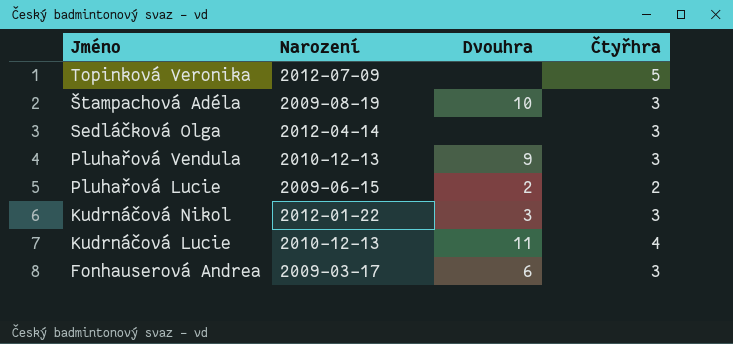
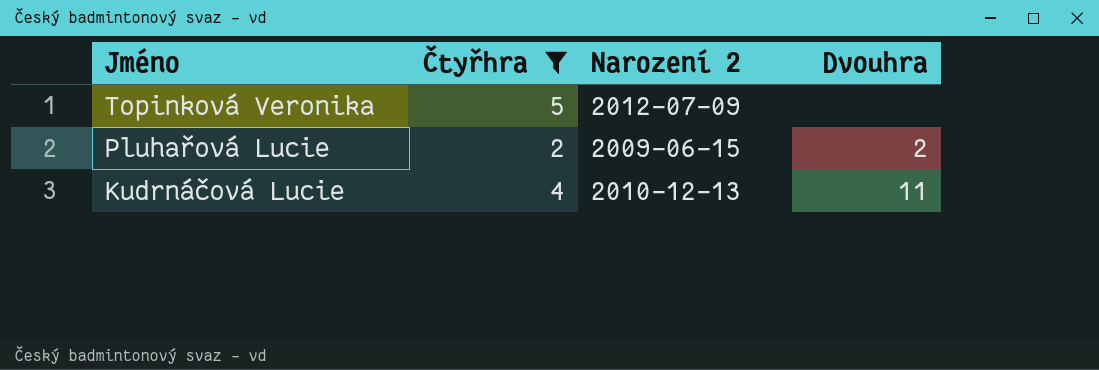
filter: none -> Čtyřhra != 3
column Čtyřhra | position: 4 -> 2
column name: Narození -> Narození 2

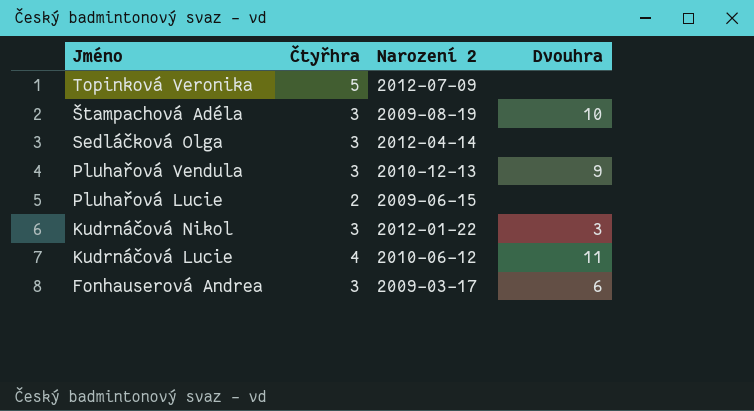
filter: Čtyřhra != 3 -> none
Pluhařová Lucie | Dvouhra: 2 -> none
Kudrnáčová Lucie | Narození 2: 2010-12-13 -> 2010-06-12

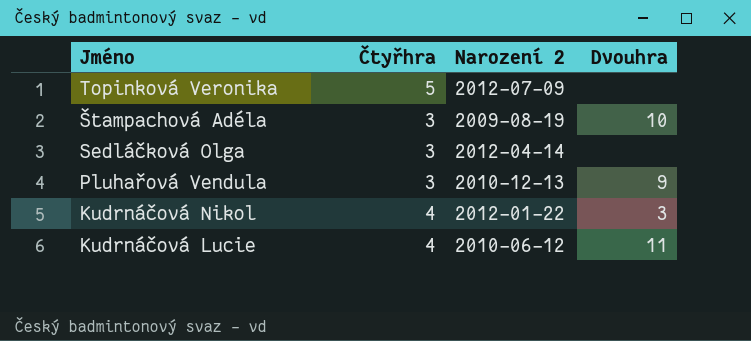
row Pluhařová Lucie: 2 | 2009-06-15 | none -> none
row Fonhauserová Andrea: 3 | 2009-03-17 | 6 -> none
Kudrnáčová Nikol | Čtyřhra: 3 -> 4

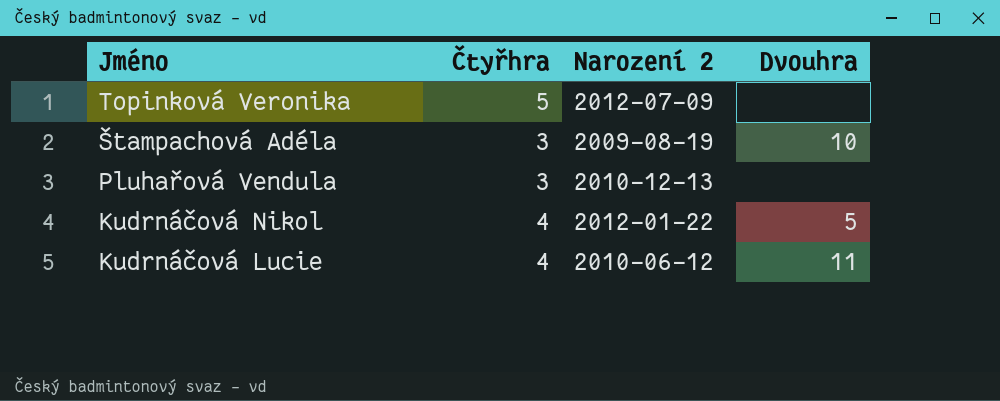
row Sedláčková Olga: 3 | 2012-04-14 | none -> none
Pluhařová Vendula | Dvouhra: 9 -> none
Kudrnáčová Nikol | Dvouhra: 3 -> 5

